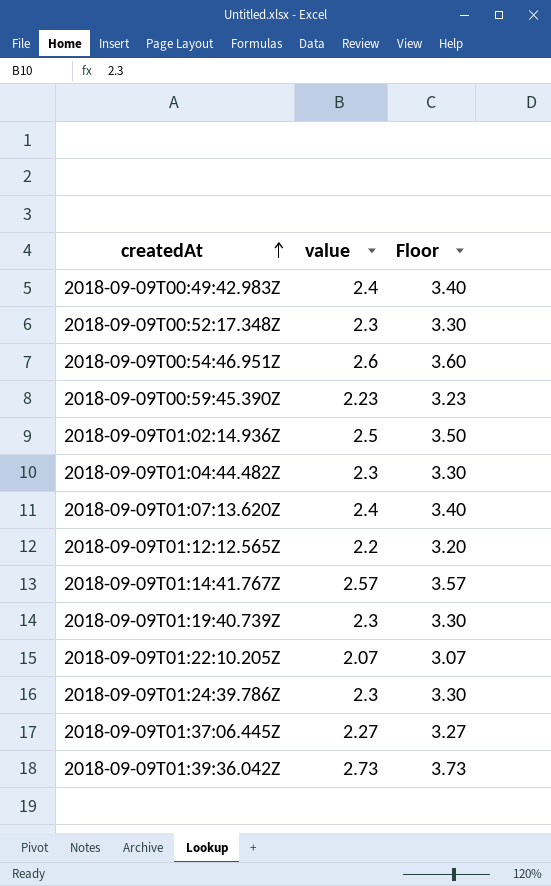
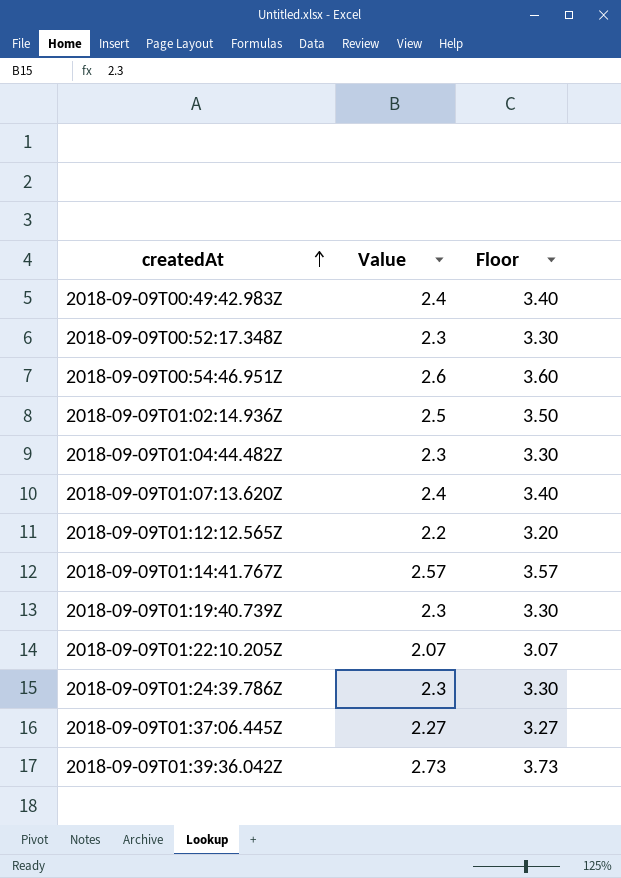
column name: value -> Value
row 2018-09-09T00:59:45.390Z: 2.23 | 3.23 -> none

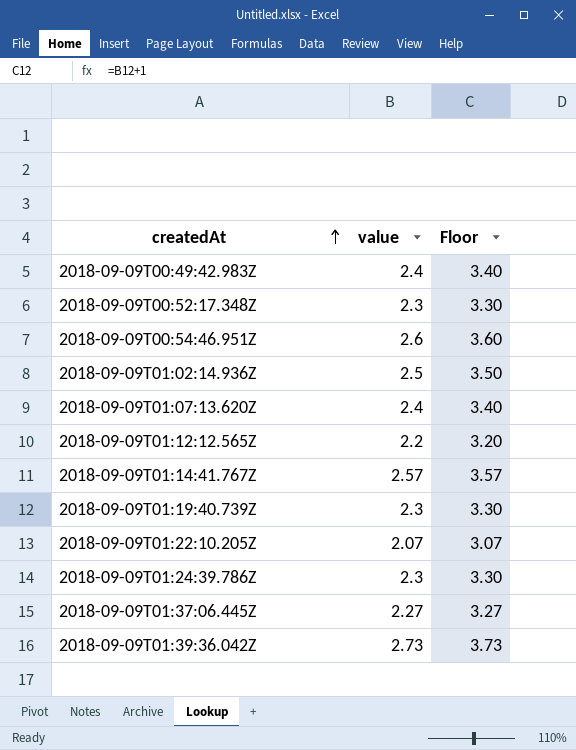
column name: Value -> value
row 2018-09-09T01:04:44.482Z: 2.3 | 3.30 -> none

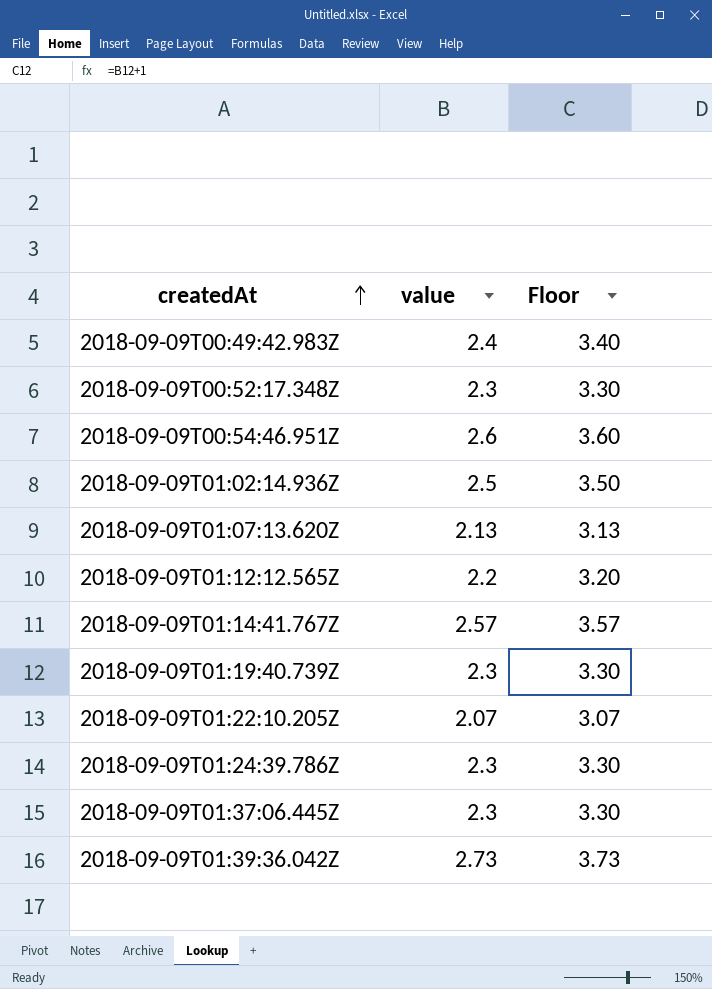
2018-09-09T01:07:13.620Z | value: 2.4 -> 2.13
2018-09-09T01:07:13.620Z | Floor: 3.40 -> 3.13
2018-09-09T01:37:06.445Z | value: 2.27 -> 2.3
2018-09-09T01:37:06.445Z | Floor: 3.27 -> 3.30

